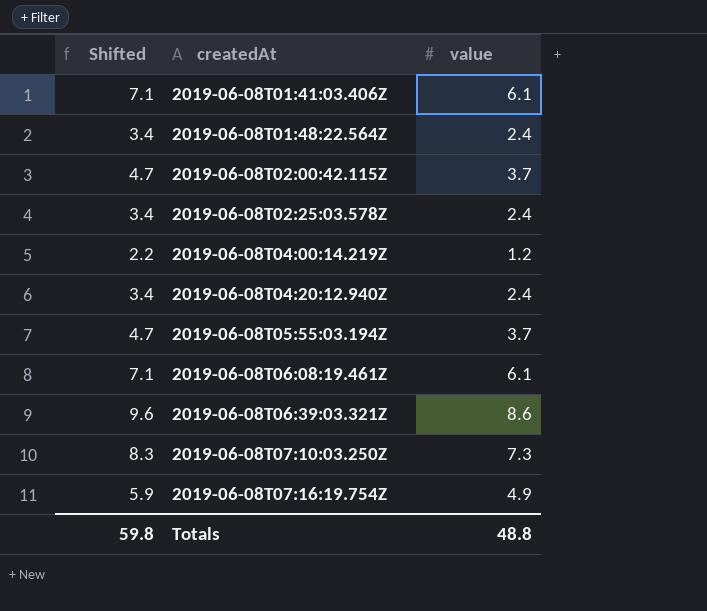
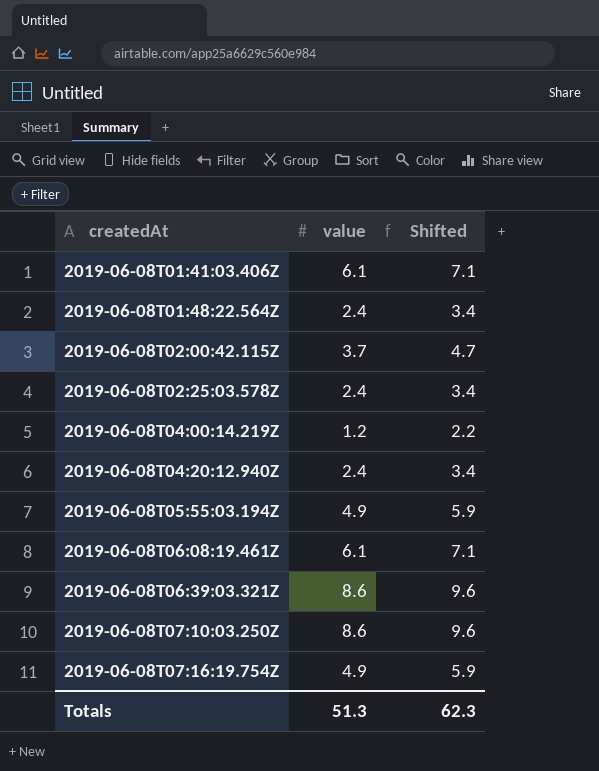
column Shifted | position: 1 -> 3
2019-06-08T05:55:03.194Z | value: 3.7 -> 4.9
2019-06-08T05:55:03.194Z | Shifted: 4.7 -> 5.9
2019-06-08T07:10:03.250Z | value: 7.3 -> 8.6
2019-06-08T07:10:03.250Z | Shifted: 8.3 -> 9.6
Totals | value: 48.8 -> 51.3
Totals | Shifted: 59.8 -> 62.3

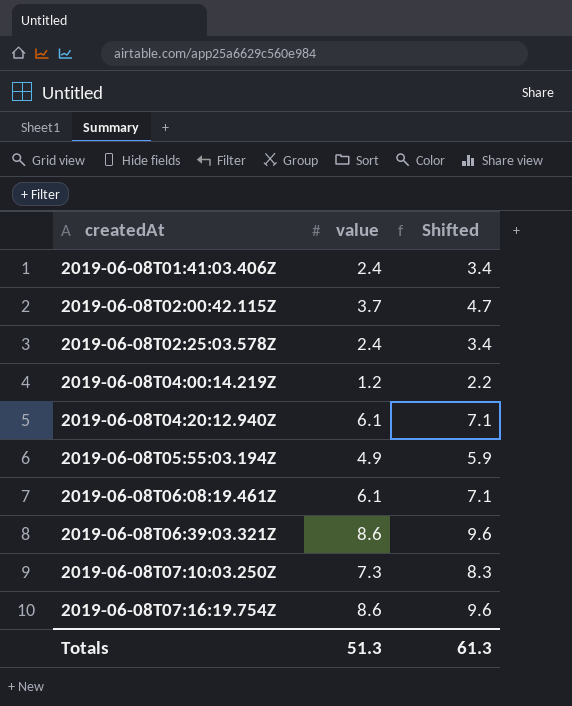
row 2019-06-08T01:48:22.564Z: 2.4 | 3.4 -> none
2019-06-08T01:41:03.406Z | value: 6.1 -> 2.4
2019-06-08T01:41:03.406Z | Shifted: 7.1 -> 3.4
2019-06-08T04:20:12.940Z | value: 2.4 -> 6.1
2019-06-08T04:20:12.940Z | Shifted: 3.4 -> 7.1
2019-06-08T07:10:03.250Z | value: 8.6 -> 7.3
2019-06-08T07:10:03.250Z | Shifted: 9.6 -> 8.3
2019-06-08T07:16:19.754Z | value: 4.9 -> 8.6
2019-06-08T07:16:19.754Z | Shifted: 5.9 -> 9.6
Totals | Shifted: 62.3 -> 61.3

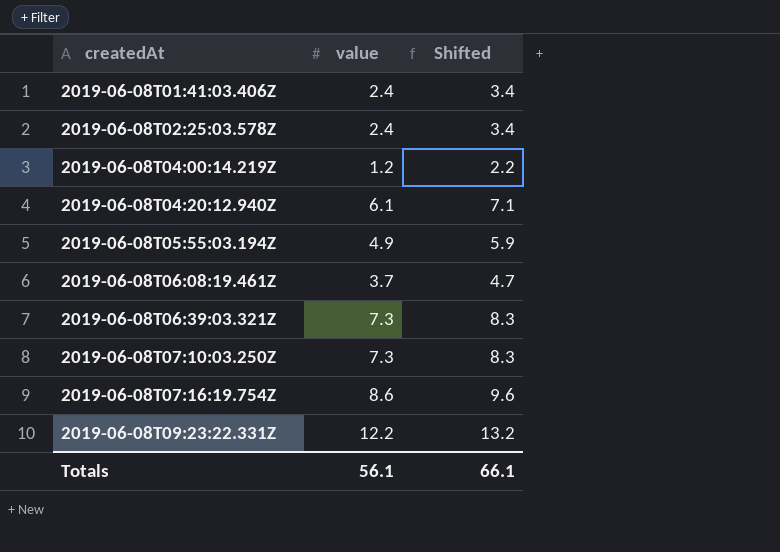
row 2019-06-08T02:00:42.115Z: 3.7 | 4.7 -> none
2019-06-08T06:08:19.461Z | value: 6.1 -> 3.7
2019-06-08T06:08:19.461Z | Shifted: 7.1 -> 4.7
2019-06-08T06:39:03.321Z | value: 8.6 -> 7.3
2019-06-08T06:39:03.321Z | Shifted: 9.6 -> 8.3
row 2019-06-08T09:23:22.331Z: none -> 12.2 | 13.2
Totals | value: 51.3 -> 56.1
Totals | Shifted: 61.3 -> 66.1

